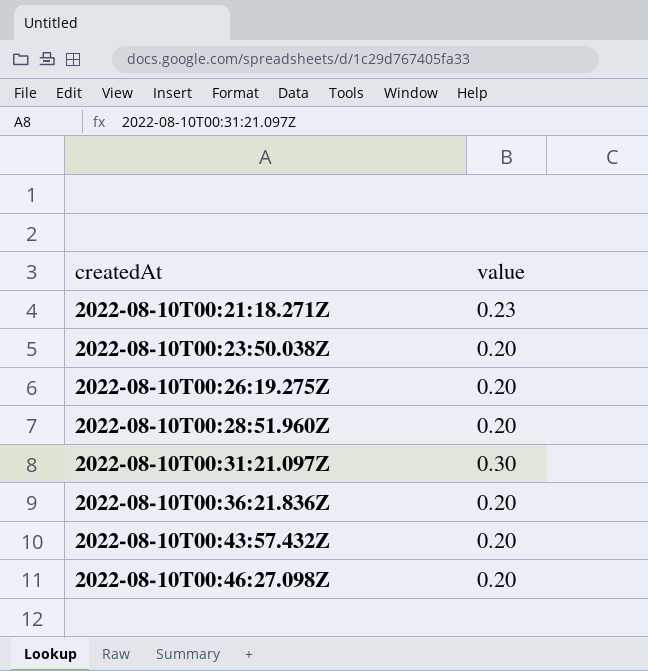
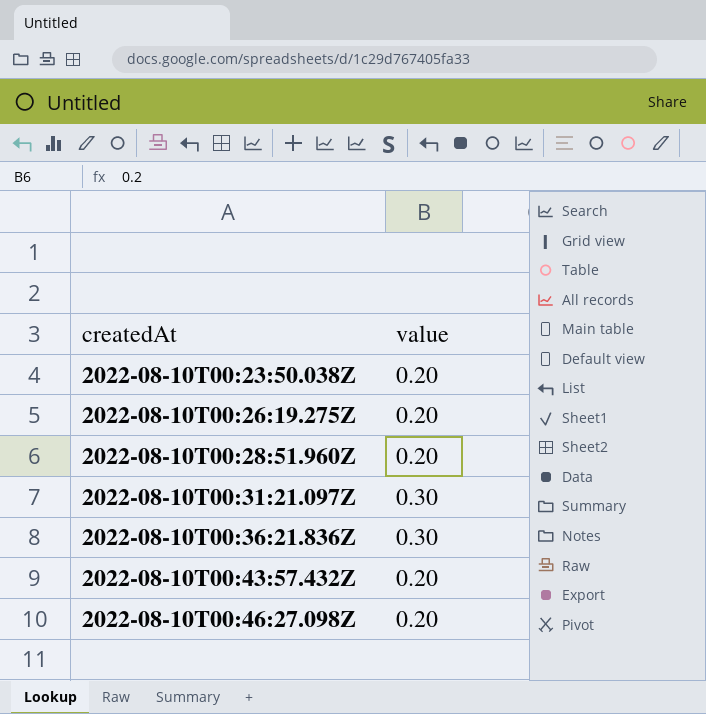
row 2022-08-10T00:21:18.271Z: 0.23 -> none
2022-08-10T00:36:21.836Z | value: 0.20 -> 0.30

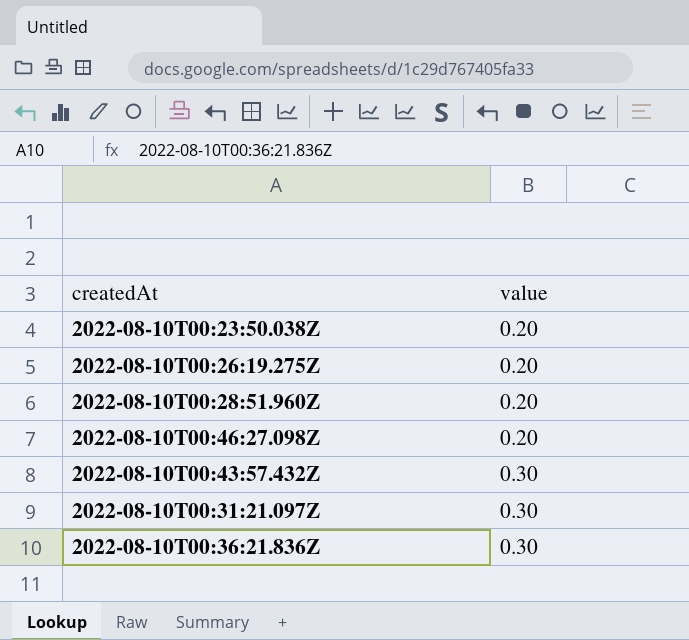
row order: createdAt ascending -> value ascending
2022-08-10T00:43:57.432Z | value: 0.20 -> 0.30

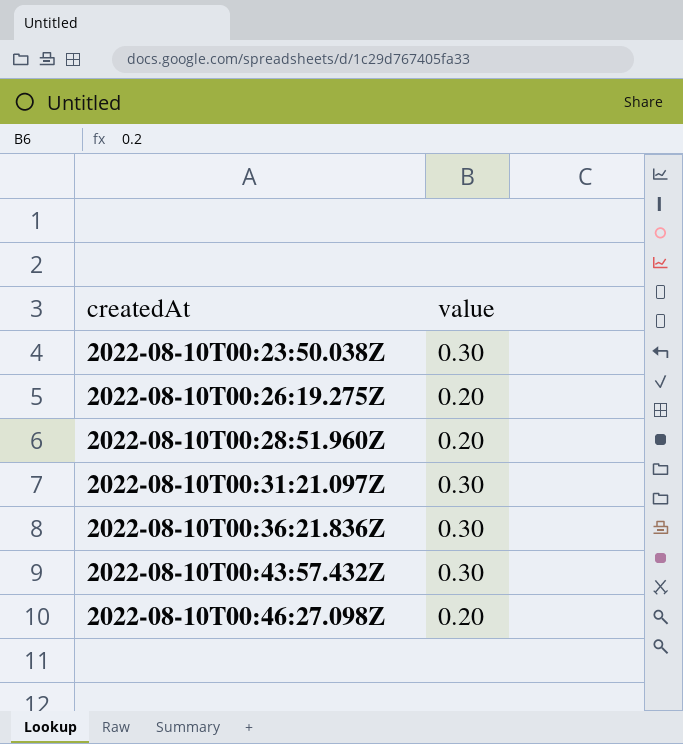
row order: value ascending -> createdAt ascending
2022-08-10T00:23:50.038Z | value: 0.20 -> 0.30

